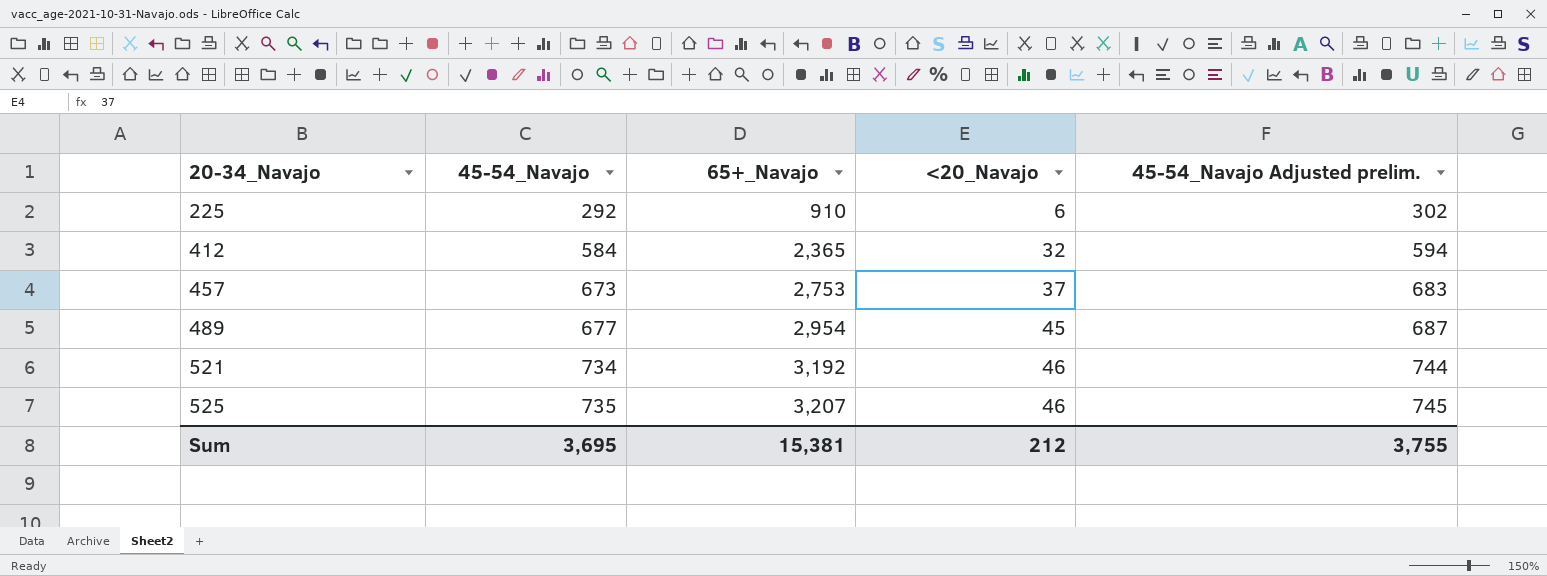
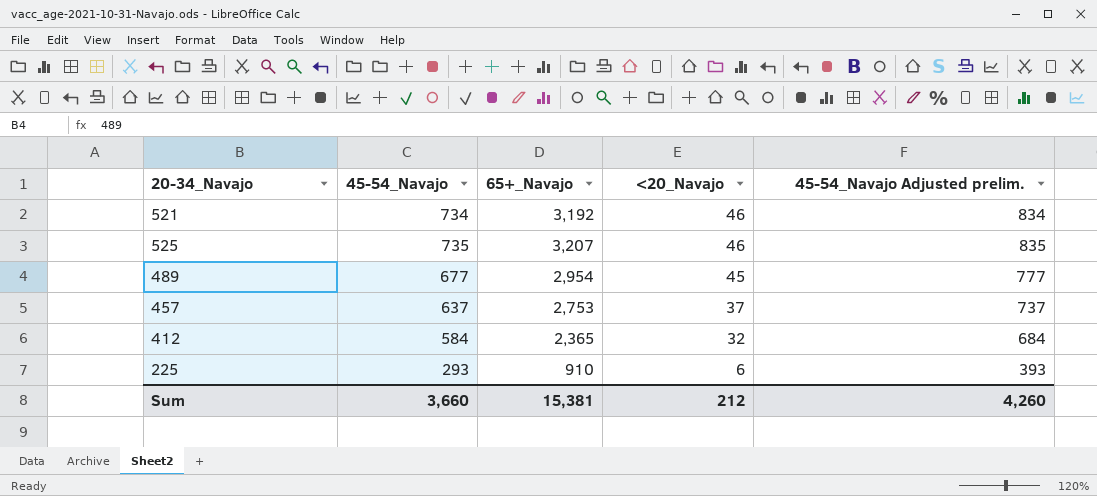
row order: 20-34_Navajo ascending -> <20_Navajo descending
column 45-54_Navajo Adjusted prelim. | formula: [45-54_Navajo] + 10 -> [45-54_Navajo] + 100
457 | 45-54_Navajo: 673 -> 637
225 | 45-54_Navajo: 292 -> 293
Sum | 45-54_Navajo: 3,695 -> 3,660
Sum | 45-54_Navajo Adjusted prelim.: 3,755 -> 4,260

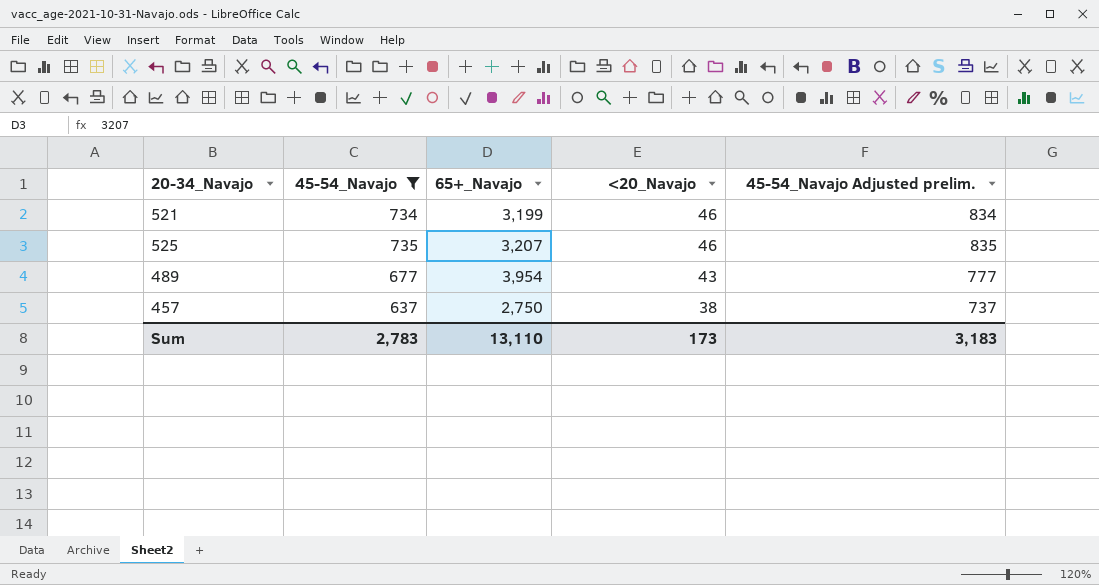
filter: none -> 45-54_Navajo >= 637
521 | 65+_Navajo: 3,192 -> 3,199
489 | 65+_Navajo: 2,954 -> 3,954
489 | <20_Navajo: 45 -> 43
457 | 65+_Navajo: 2,753 -> 2,750
457 | <20_Navajo: 37 -> 38
Sum | 45-54_Navajo: 3,660 -> 2,783
Sum | 65+_Navajo: 15,381 -> 13,110
Sum | <20_Navajo: 212 -> 173
Sum | 45-54_Navajo Adjusted prelim.: 4,260 -> 3,183

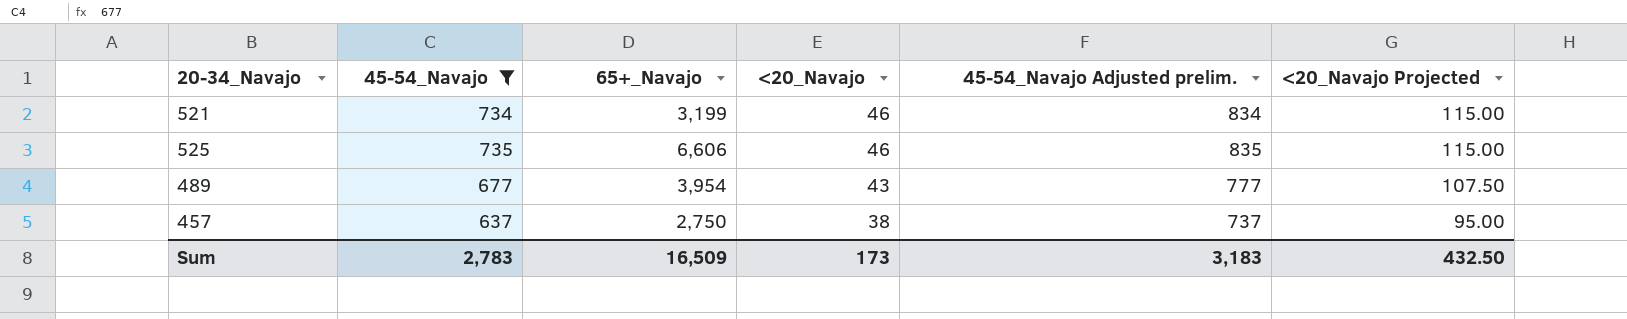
column <20_Navajo Projected | formula: none -> [<20_Navajo] * 2.5
525 | 65+_Navajo: 3,207 -> 6,606
Sum | 65+_Navajo: 13,110 -> 16,509

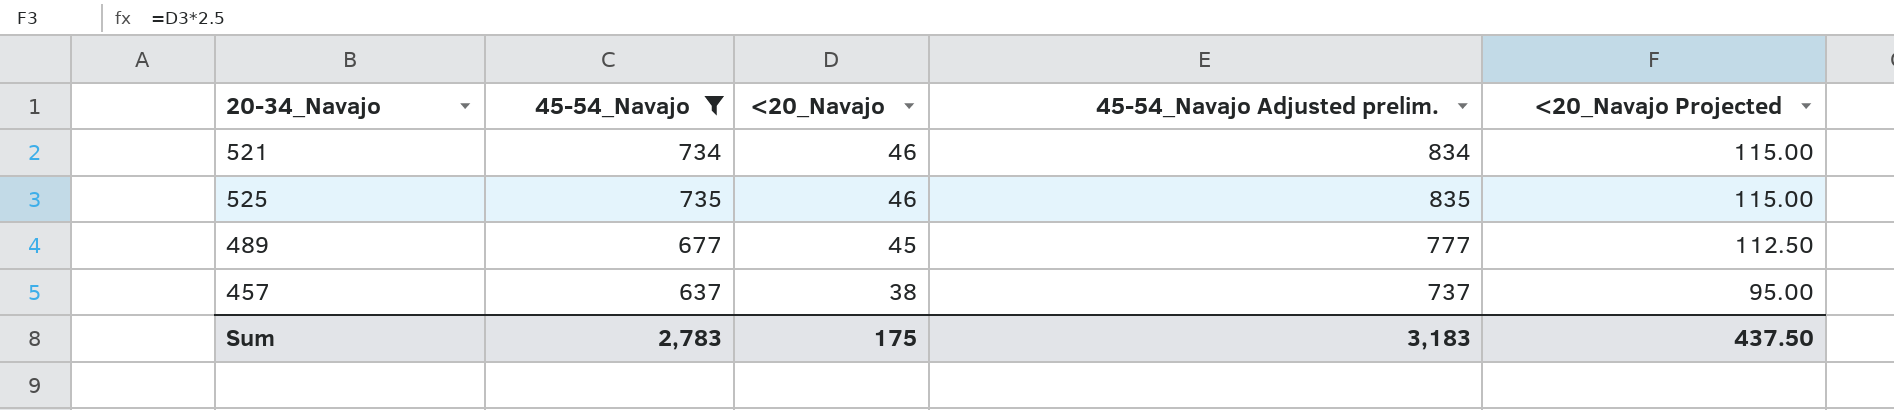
column 65+_Navajo | position: 3 -> none
489 | <20_Navajo: 43 -> 45
489 | <20_Navajo Projected: 107.50 -> 112.50
Sum | <20_Navajo: 173 -> 175
Sum | <20_Navajo Projected: 432.50 -> 437.50

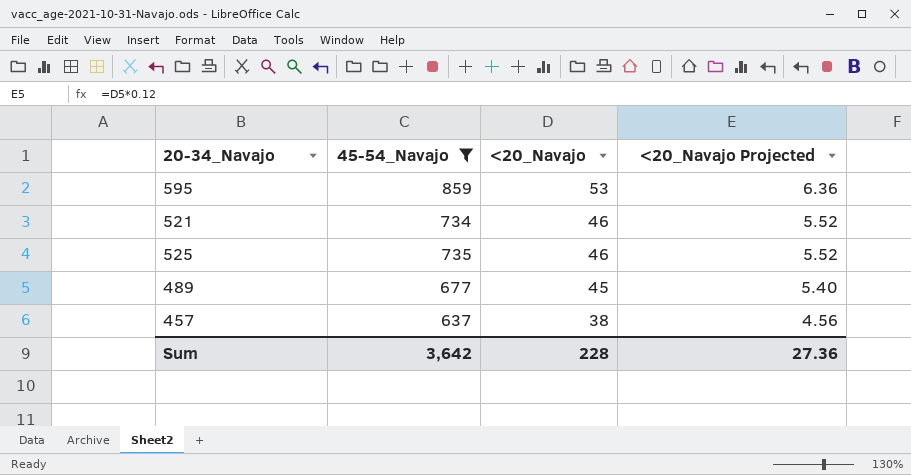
column 45-54_Navajo Adjusted prelim. | formula: [45-54_Navajo] + 100 -> none
column <20_Navajo Projected | formula: [<20_Navajo] * 2.5 -> [<20_Navajo] * 0.12
row 595: none -> 859 | 53 | 6.36
Sum | 45-54_Navajo: 2,783 -> 3,642
Sum | <20_Navajo: 175 -> 228
Sum | <20_Navajo Projected: 437.50 -> 27.36

